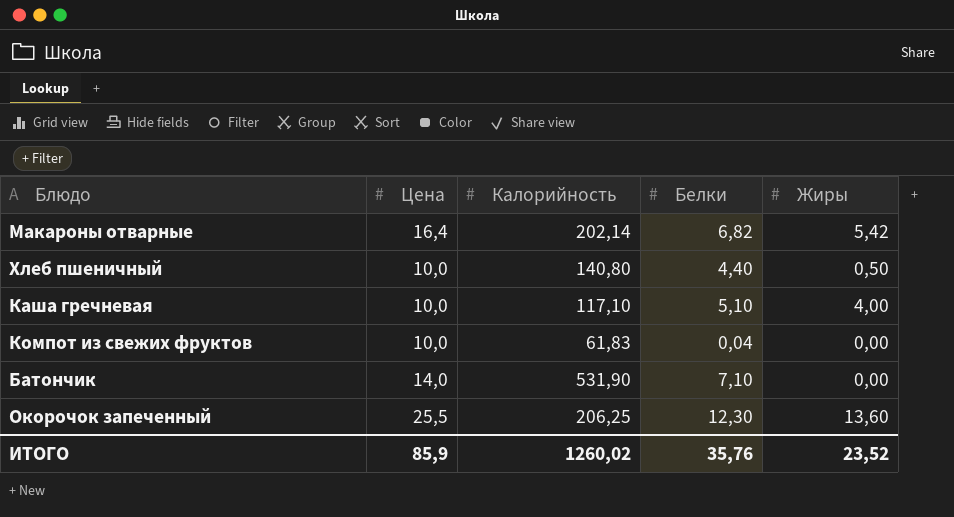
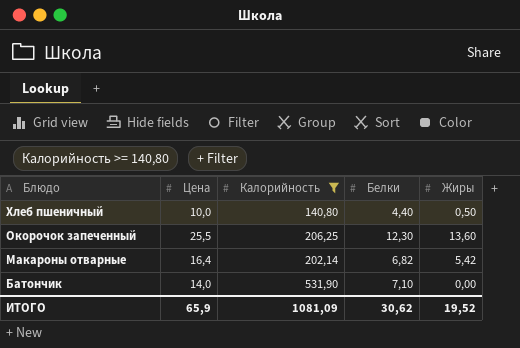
filter: none -> Калорийность >= 140,80
row order: none -> Блюдо descending
ИТОГО | Цена: 85,9 -> 65,9
ИТОГО | Калорийность: 1260,02 -> 1081,09
ИТОГО | Белки: 35,76 -> 30,62
ИТОГО | Жиры: 23,52 -> 19,52

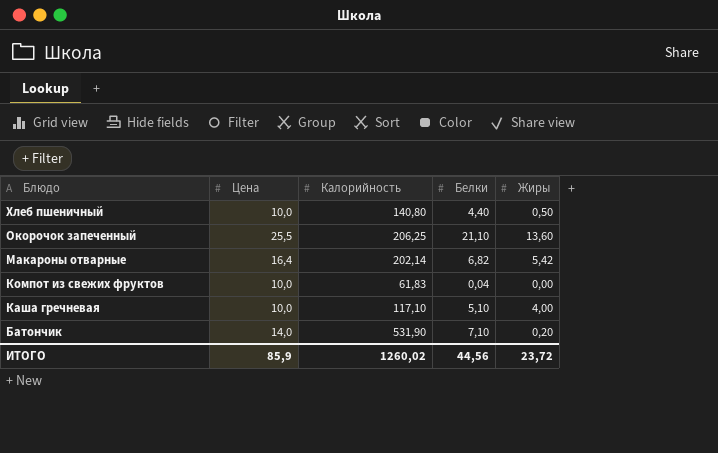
filter: Калорийность >= 140,80 -> none
Окорочок запеченный | Белки: 12,30 -> 21,10
Батончик | Жиры: 0,00 -> 0,20
ИТОГО | Цена: 65,9 -> 85,9
ИТОГО | Калорийность: 1081,09 -> 1260,02
ИТОГО | Белки: 30,62 -> 44,56
ИТОГО | Жиры: 19,52 -> 23,72

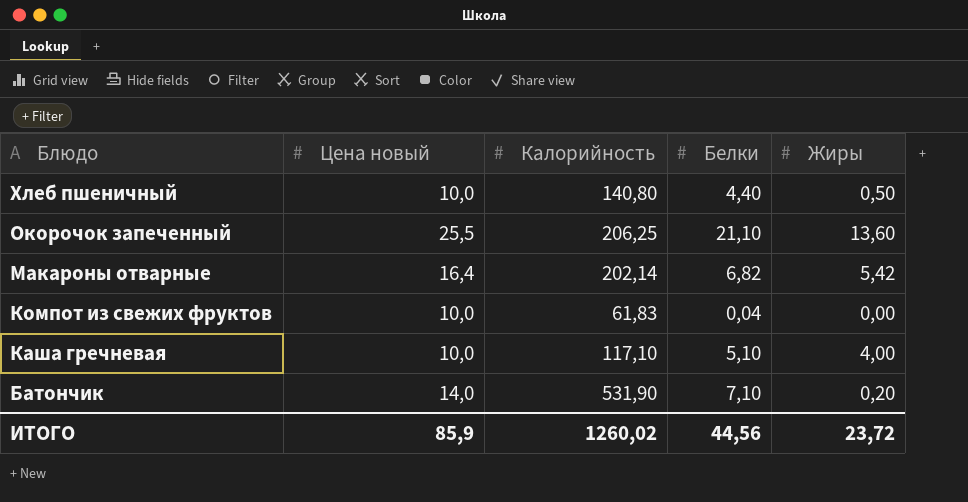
column name: Цена -> Цена новый

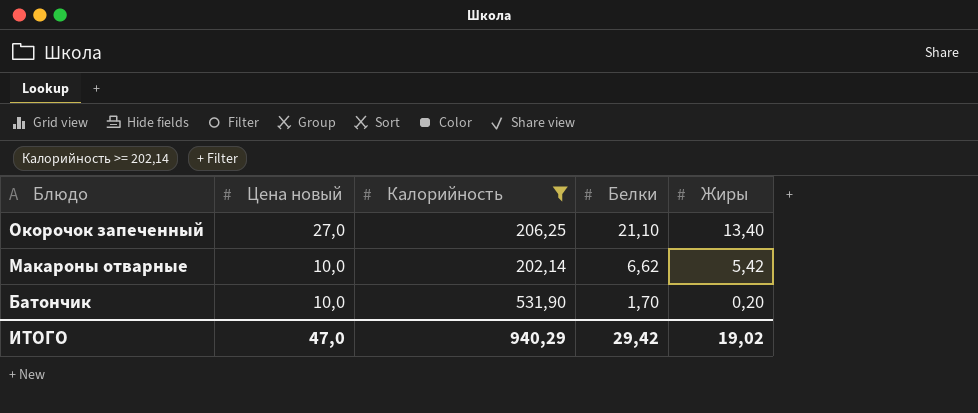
filter: none -> Калорийность >= 202,14
Окорочок запеченный | Цена новый: 25,5 -> 27,0
Окорочок запеченный | Жиры: 13,60 -> 13,40
Макароны отварные | Цена новый: 16,4 -> 10,0
Макароны отварные | Белки: 6,82 -> 6,62
Батончик | Цена новый: 14,0 -> 10,0
Батончик | Белки: 7,10 -> 1,70
ИТОГО | Цена новый: 85,9 -> 47,0
ИТОГО | Калорийность: 1260,02 -> 940,29
ИТОГО | Белки: 44,56 -> 29,42
ИТОГО | Жиры: 23,72 -> 19,02

